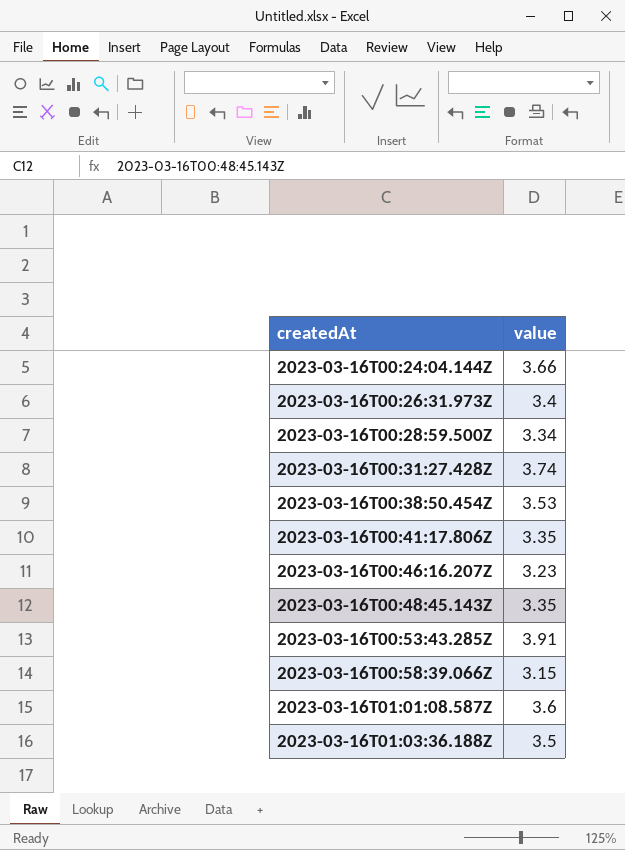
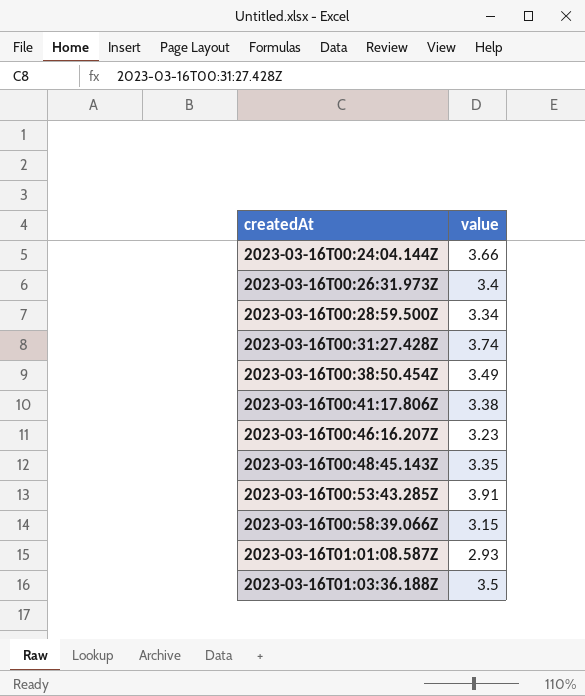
2023-03-16T00:38:50.454Z | value: 3.53 -> 3.49
2023-03-16T00:41:17.806Z | value: 3.35 -> 3.38
2023-03-16T01:01:08.587Z | value: 3.6 -> 2.93

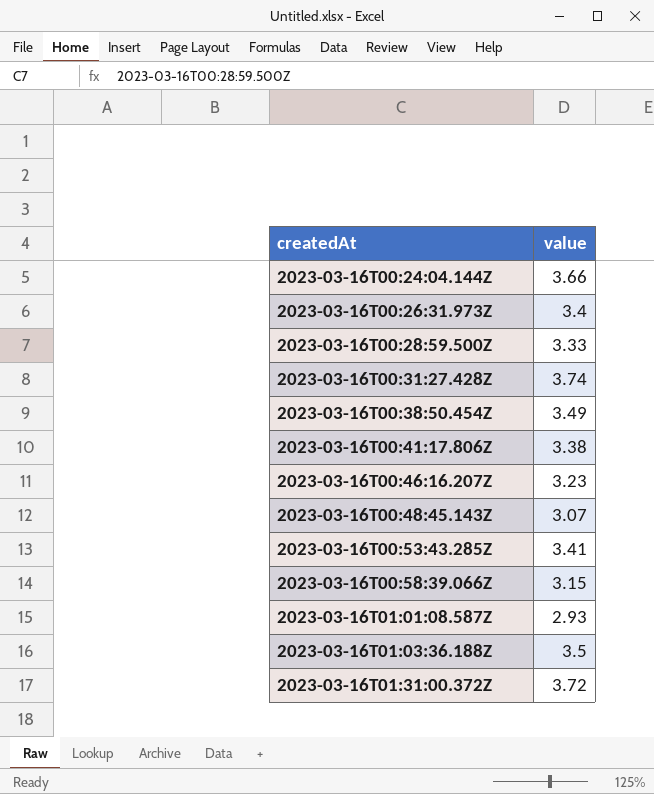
2023-03-16T00:28:59.500Z | value: 3.34 -> 3.33
2023-03-16T00:48:45.143Z | value: 3.35 -> 3.07
2023-03-16T00:53:43.285Z | value: 3.91 -> 3.41
row 2023-03-16T01:31:00.372Z: none -> 3.72

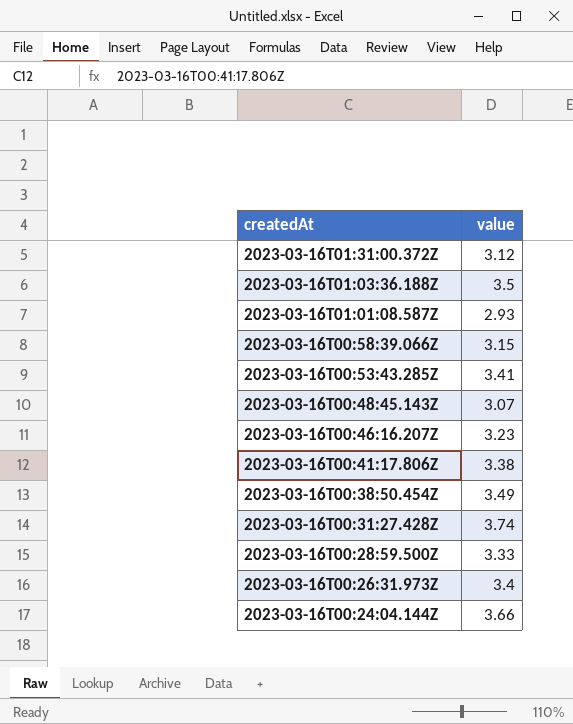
row order: createdAt ascending -> createdAt descending
2023-03-16T01:31:00.372Z | value: 3.72 -> 3.12

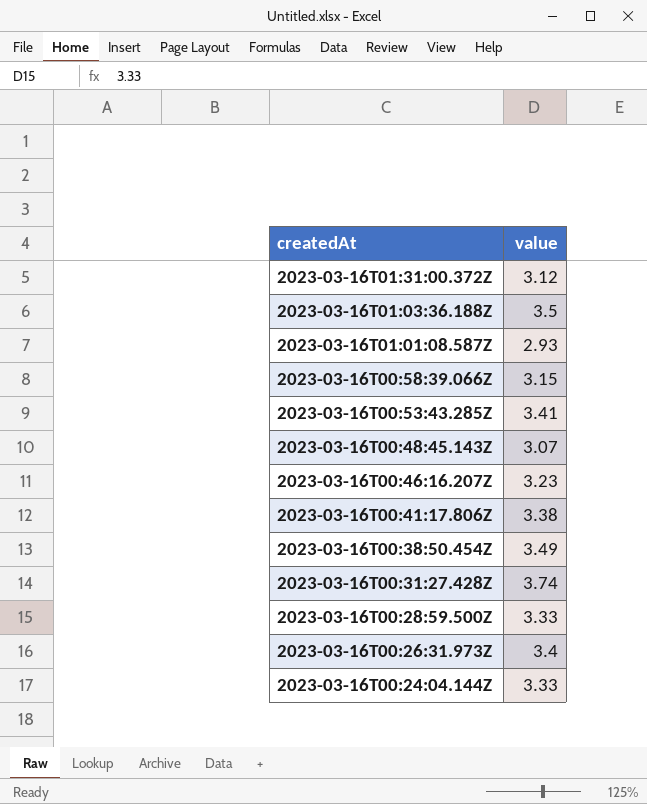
2023-03-16T00:24:04.144Z | value: 3.66 -> 3.33

